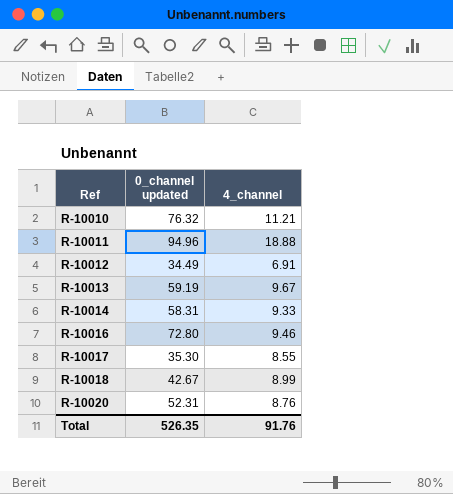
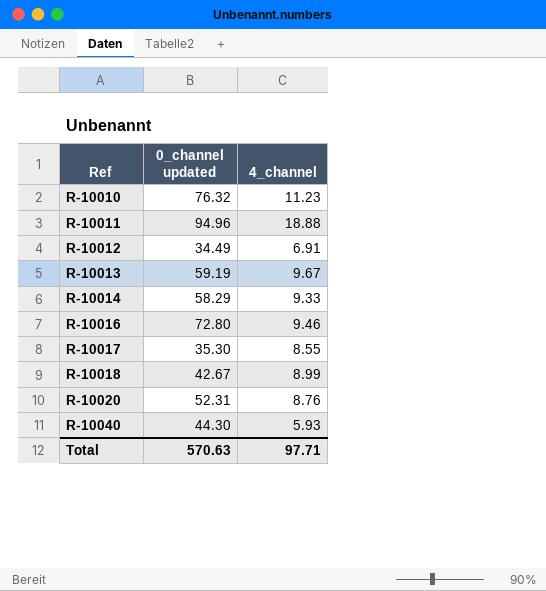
R-10010 | 4_channel: 11.21 -> 11.23
R-10014 | 0_channel updated: 58.31 -> 58.29
row R-10040: none -> 44.30 | 5.93
Total | 0_channel updated: 526.35 -> 570.63
Total | 4_channel: 91.76 -> 97.71

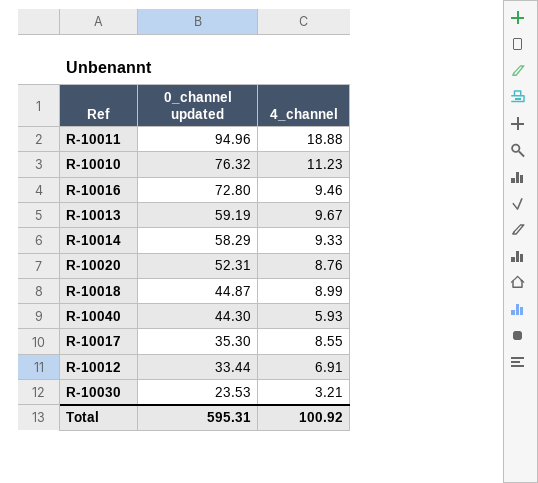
row order: Ref ascending -> 0_channel updated descending
R-10018 | 0_channel updated: 42.67 -> 44.87
R-10012 | 0_channel updated: 34.49 -> 33.44
row R-10030: none -> 23.53 | 3.21
Total | 0_channel updated: 570.63 -> 595.31
Total | 4_channel: 97.71 -> 100.92

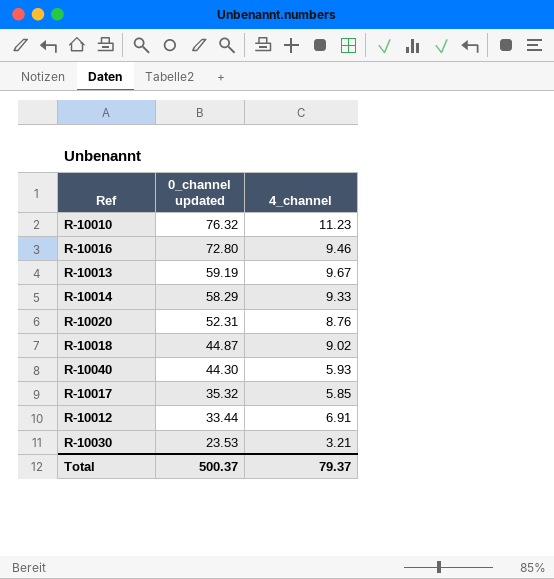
row R-10011: 94.96 | 18.88 -> none
R-10018 | 4_channel: 8.99 -> 9.02
R-10017 | 0_channel updated: 35.30 -> 35.32
R-10017 | 4_channel: 8.55 -> 5.85
Total | 0_channel updated: 595.31 -> 500.37
Total | 4_channel: 100.92 -> 79.37

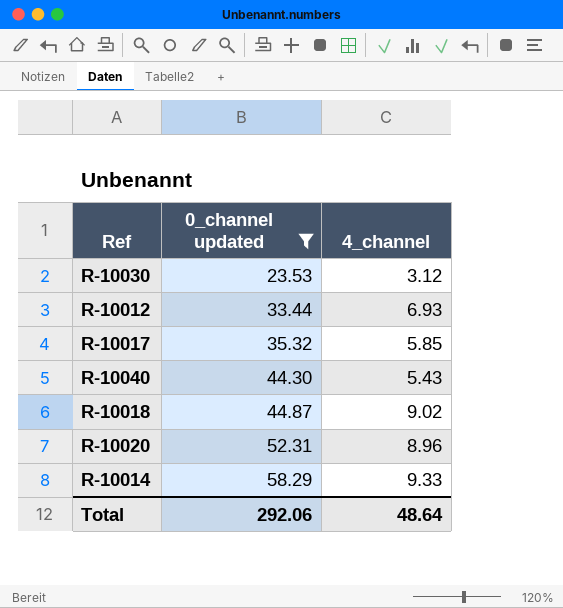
filter: none -> 0_channel updated <= 58.29
row order: 0_channel updated descending -> 0_channel updated ascending
R-10030 | 4_channel: 3.21 -> 3.12
R-10012 | 4_channel: 6.91 -> 6.93
R-10040 | 4_channel: 5.93 -> 5.43
R-10020 | 4_channel: 8.76 -> 8.96
Total | 0_channel updated: 500.37 -> 292.06
Total | 4_channel: 79.37 -> 48.64

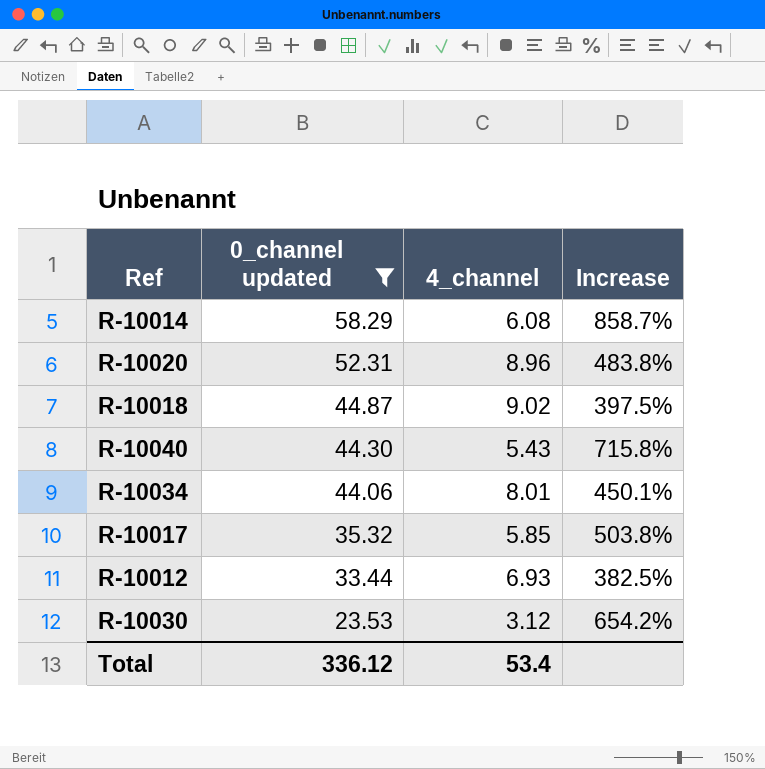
row order: 0_channel updated ascending -> 0_channel updated descending
column Increase | formula: none -> ([0_channel updated] - [4_channel]) / [4_channel]
R-10014 | 4_channel: 9.33 -> 6.08
row R-10034: none -> 44.06 | 8.01 | 450.1%
Total | 0_channel updated: 292.06 -> 336.12
Total | 4_channel: 48.64 -> 53.4

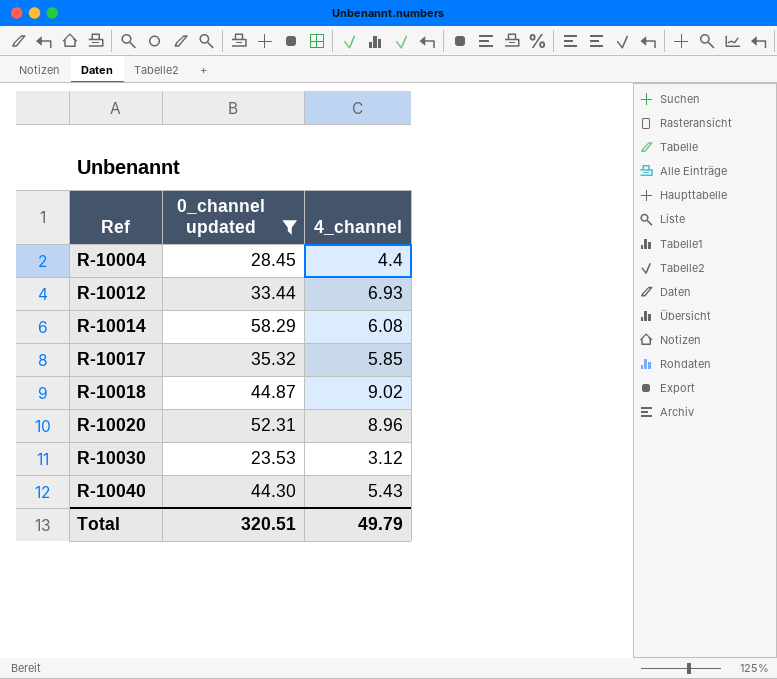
row order: 0_channel updated descending -> Ref ascending
column Increase | formula: ([0_channel updated] - [4_channel]) / [4_channel] -> none
row R-10034: 44.06 | 8.01 | 450.1% -> none
row R-10004: none -> 28.45 | 4.4
Total | 0_channel updated: 336.12 -> 320.51
Total | 4_channel: 53.4 -> 49.79

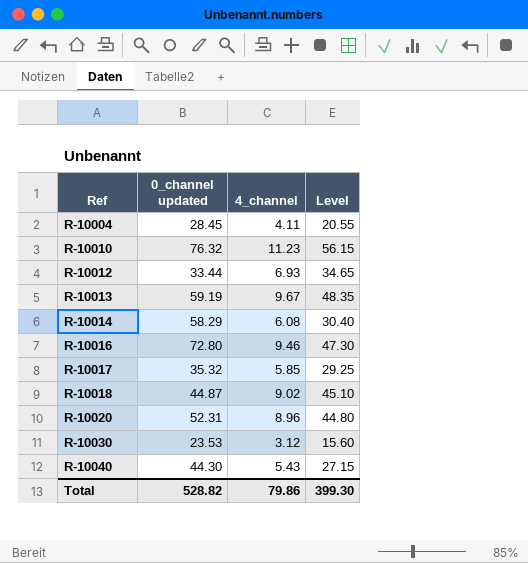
filter: 0_channel updated <= 58.29 -> none
column Level | formula: none -> [4_channel] * 5
R-10004 | 4_channel: 4.4 -> 4.11
Total | 0_channel updated: 320.51 -> 528.82
Total | 4_channel: 49.79 -> 79.86

